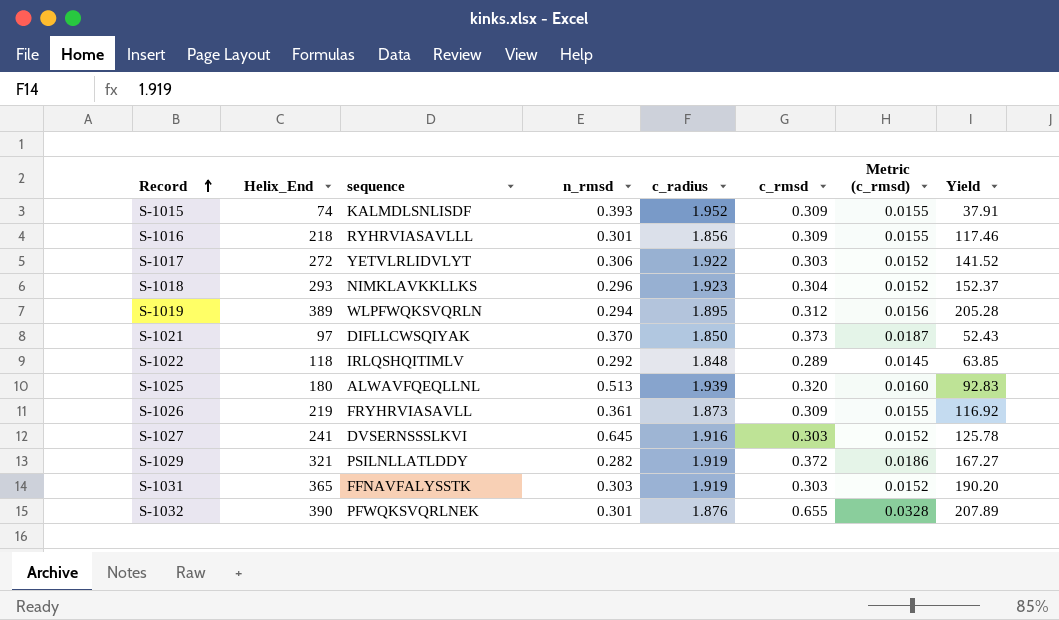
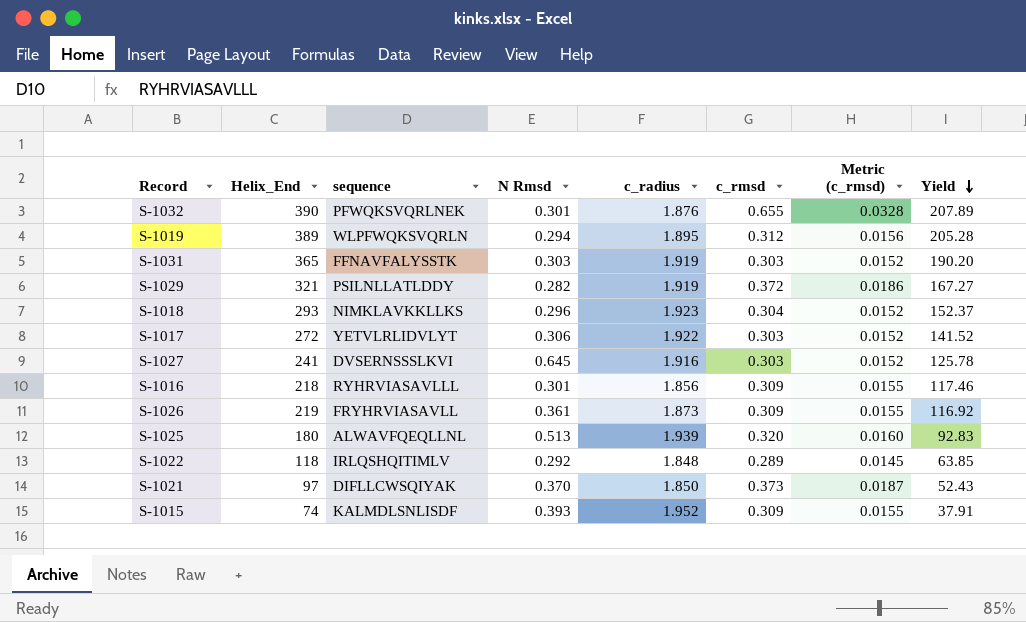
row order: Record ascending -> Yield descending
column name: n_rmsd -> N Rmsd

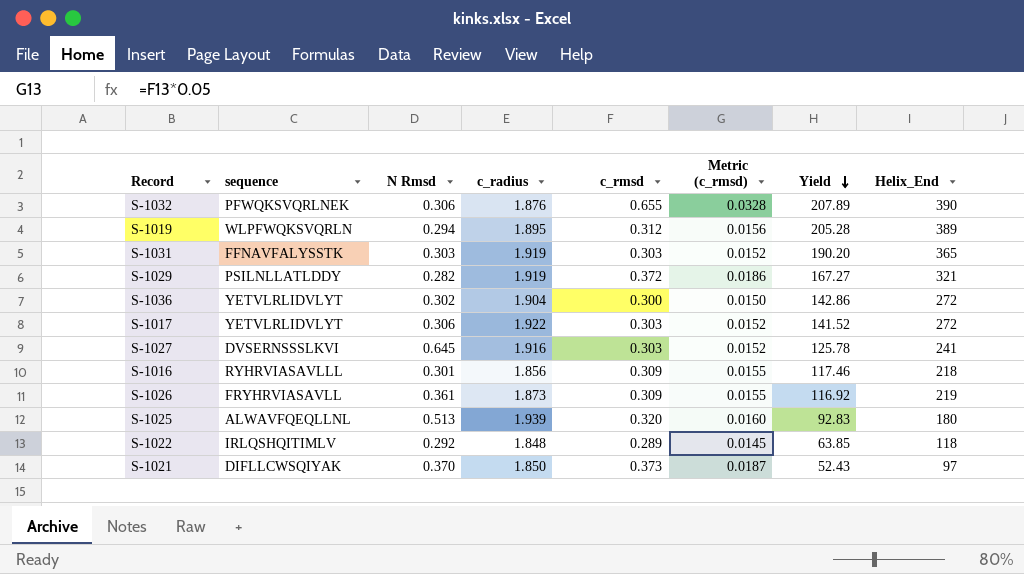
column Helix_End | position: 2 -> 8
row S-1018: 293 | NIMKLAVKKLLKS | 0.296 | 1.923 | 0.304 | 0.0152 | 152.37 -> none
row S-1015: 74 | KALMDLSNLISDF | 0.393 | 1.952 | 0.309 | 0.0155 | 37.91 -> none
S-1032 | N Rmsd: 0.301 -> 0.306
row S-1036: none -> YETVLRLIDVLYT | 0.302 | 1.904 | 0.300 | 0.0150 | 142.86 | 272

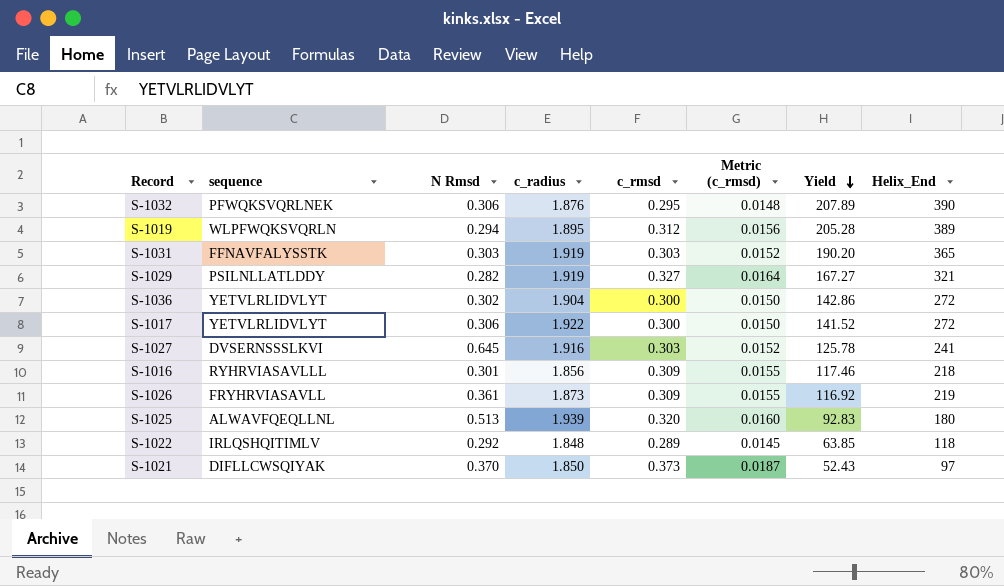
S-1032 | c_rmsd: 0.655 -> 0.295
S-1032 | Metric (c_rmsd): 0.0328 -> 0.0148
S-1029 | c_rmsd: 0.372 -> 0.327
S-1029 | Metric (c_rmsd): 0.0186 -> 0.0164
S-1017 | c_rmsd: 0.303 -> 0.300
S-1017 | Metric (c_rmsd): 0.0152 -> 0.0150

